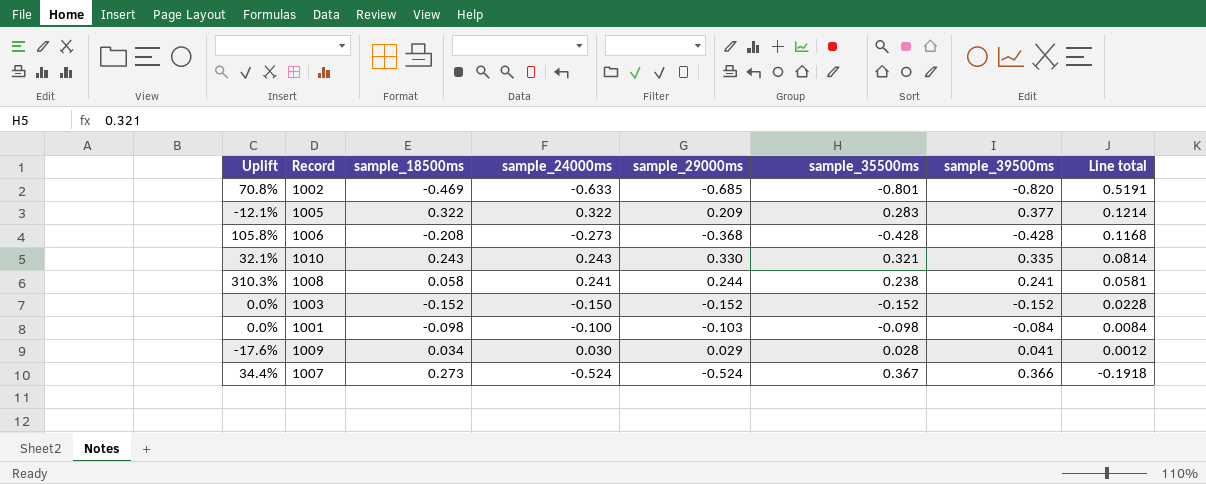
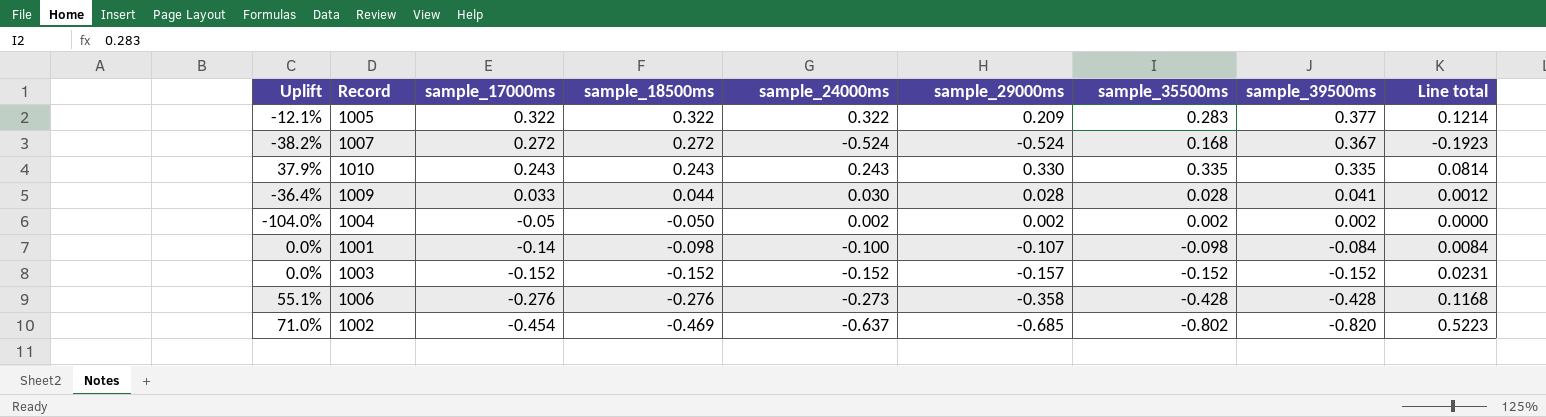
row order: Line total descending -> sample_17000ms descending
column sample_17000ms | position: none -> 3
row 1008: 310.3% | 0.058 | 0.241 | 0.244 | 0.238 | 0.241 | 0.0581 -> none
1007 | Uplift: 34.4% -> -38.2%
1007 | sample_18500ms: 0.273 -> 0.272
1007 | sample_35500ms: 0.367 -> 0.168
1007 | sample_39500ms: 0.366 -> 0.367
1007 | Line total: -0.1918 -> -0.1923
1010 | Uplift: 32.1% -> 37.9%
1010 | sample_35500ms: 0.321 -> 0.335
1009 | Uplift: -17.6% -> -36.4%
1009 | sample_18500ms: 0.034 -> 0.044
1009 | sample_29000ms: 0.029 -> 0.028
row 1004: none -> -104.0% | -0.05 | -0.050 | 0.002 | 0.002 | 0.002 | 0.002 | 0.0000
1001 | sample_29000ms: -0.103 -> -0.107
1003 | sample_24000ms: -0.150 -> -0.152
1003 | sample_29000ms: -0.152 -> -0.157
1003 | Line total: 0.0228 -> 0.0231
1006 | Uplift: 105.8% -> 55.1%
1006 | sample_18500ms: -0.208 -> -0.276
1006 | sample_29000ms: -0.368 -> -0.358
1002 | Uplift: 70.8% -> 71.0%
1002 | sample_24000ms: -0.633 -> -0.637
1002 | sample_35500ms: -0.801 -> -0.802
1002 | Line total: 0.5191 -> 0.5223

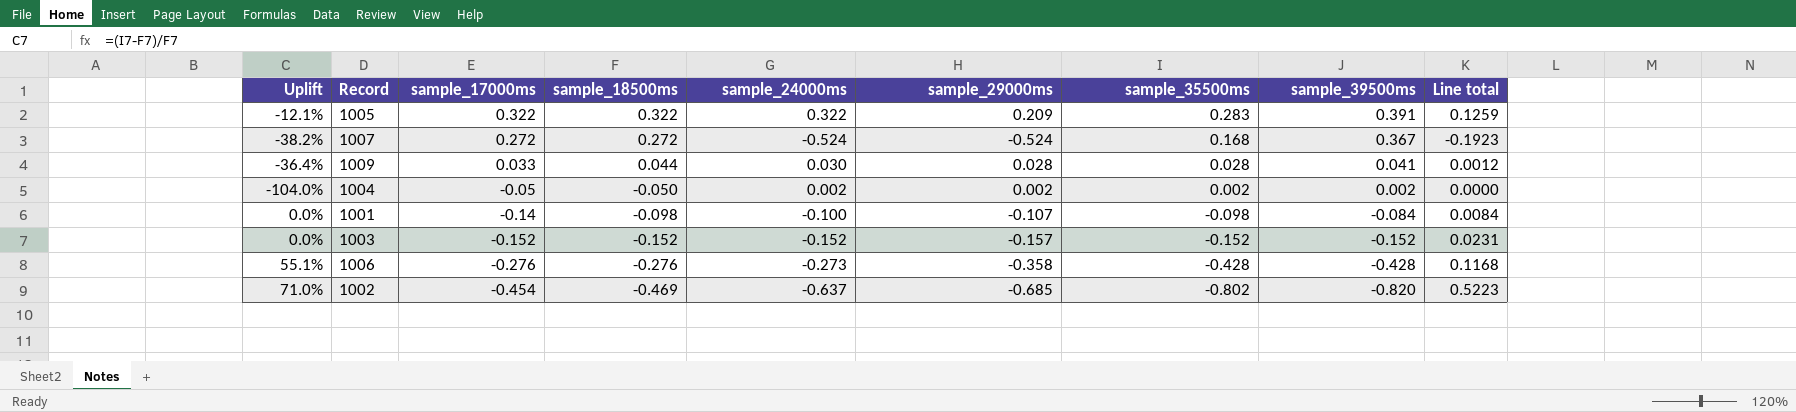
row 1010: 37.9% | 0.243 | 0.243 | 0.243 | 0.330 | 0.335 | 0.335 | 0.0814 -> none
1005 | sample_39500ms: 0.377 -> 0.391
1005 | Line total: 0.1214 -> 0.1259

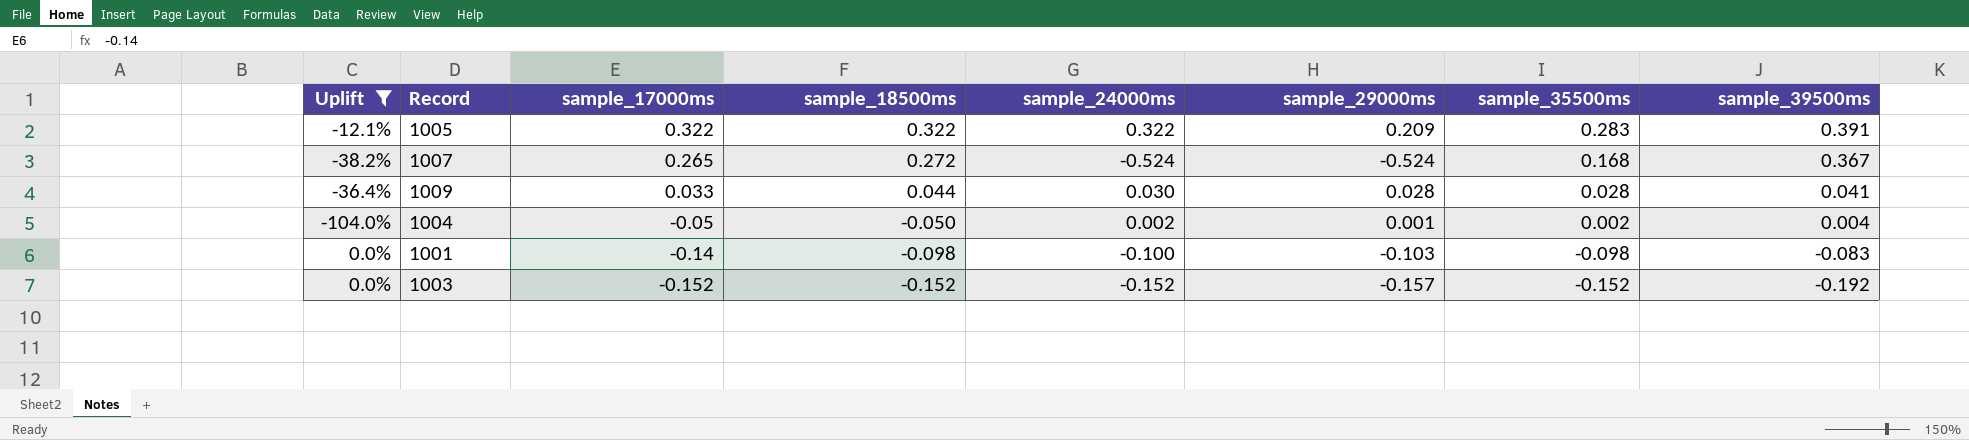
filter: none -> Uplift <= 0.0%
column Line total | formula: [sample_24000ms] * [sample_39500ms] -> none
1007 | sample_17000ms: 0.272 -> 0.265
1004 | sample_29000ms: 0.002 -> 0.001
1004 | sample_39500ms: 0.002 -> 0.004
1001 | sample_29000ms: -0.107 -> -0.103
1001 | sample_39500ms: -0.084 -> -0.083
1003 | sample_39500ms: -0.152 -> -0.192

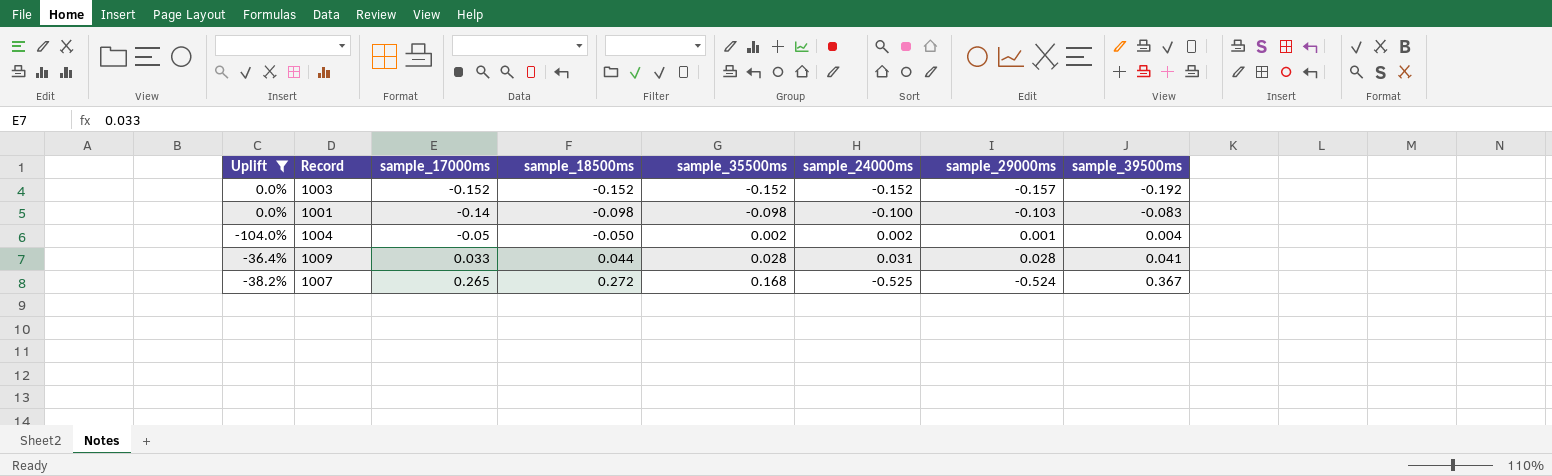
row order: sample_17000ms descending -> sample_17000ms ascending
column sample_35500ms | position: 7 -> 5
row 1005: -12.1% | 0.322 | 0.322 | 0.322 | 0.209 | 0.283 | 0.391 -> none
1009 | sample_24000ms: 0.030 -> 0.031
1007 | sample_24000ms: -0.524 -> -0.525

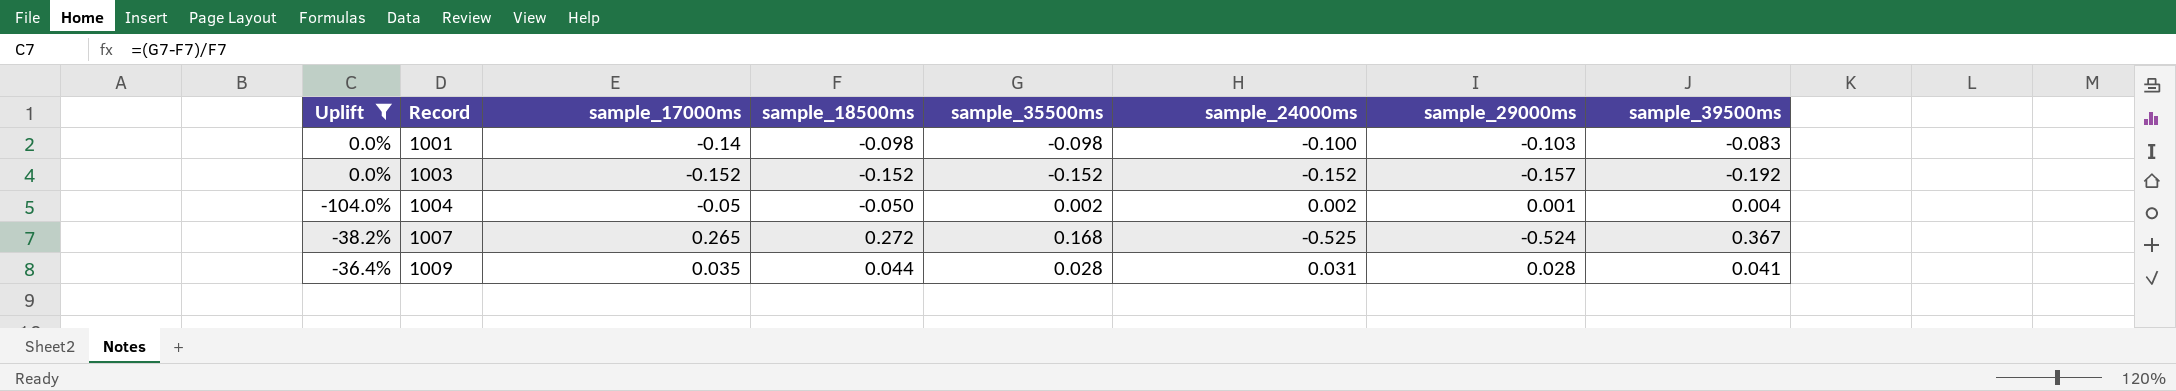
row order: sample_17000ms ascending -> Record ascending
1009 | sample_17000ms: 0.033 -> 0.035

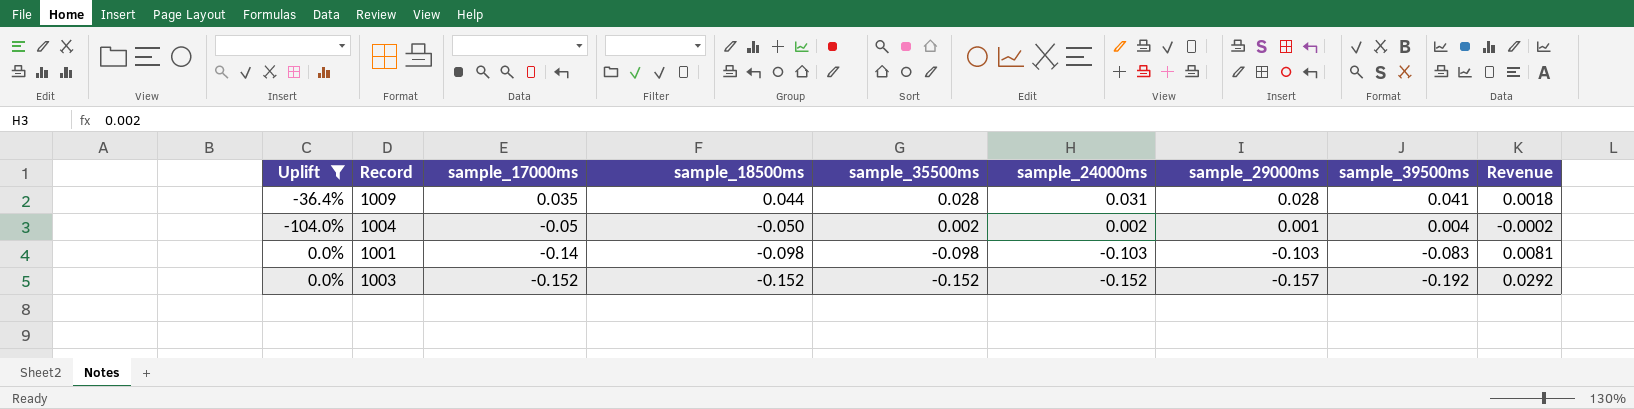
row order: Record ascending -> sample_17000ms descending
column Revenue | formula: none -> [sample_18500ms] * [sample_39500ms]
row 1007: -38.2% | 0.265 | 0.272 | 0.168 | -0.525 | -0.524 | 0.367 -> none
1001 | sample_24000ms: -0.100 -> -0.103

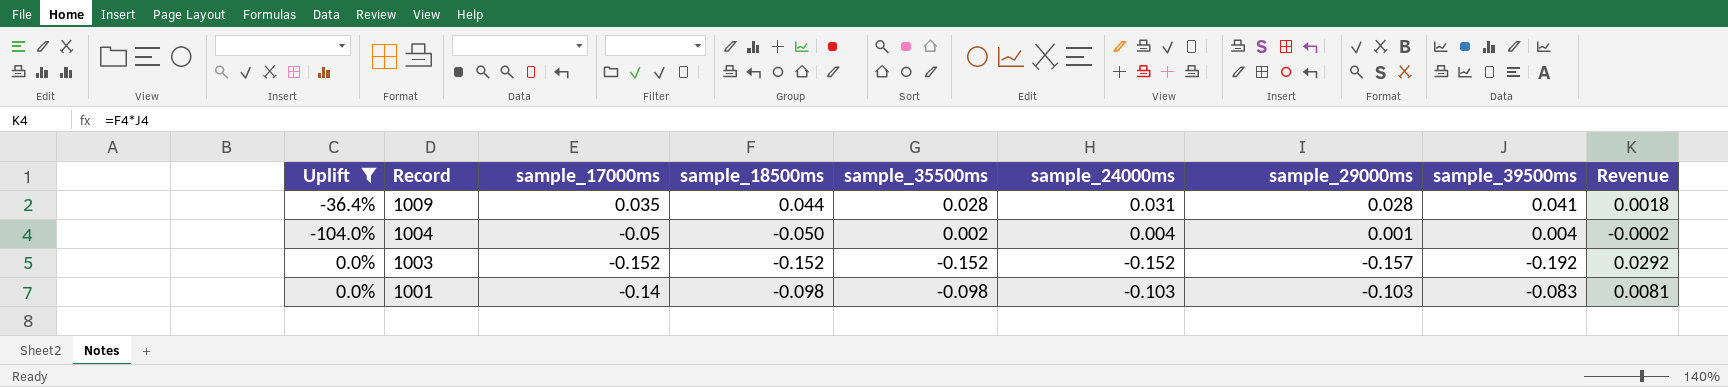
row order: sample_17000ms descending -> Record descending
1004 | sample_24000ms: 0.002 -> 0.004

